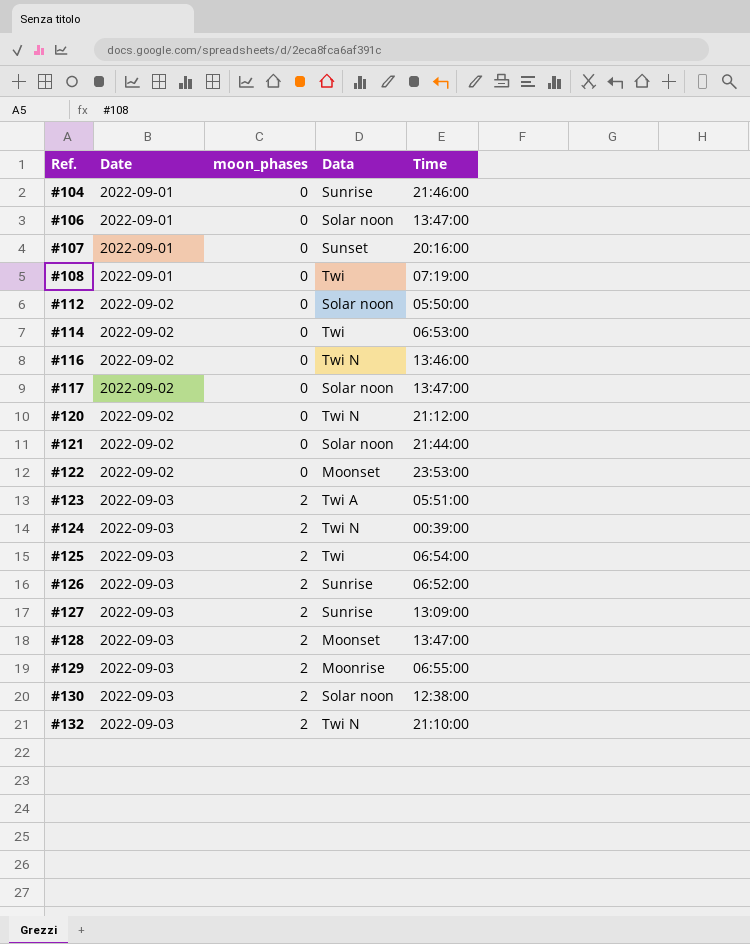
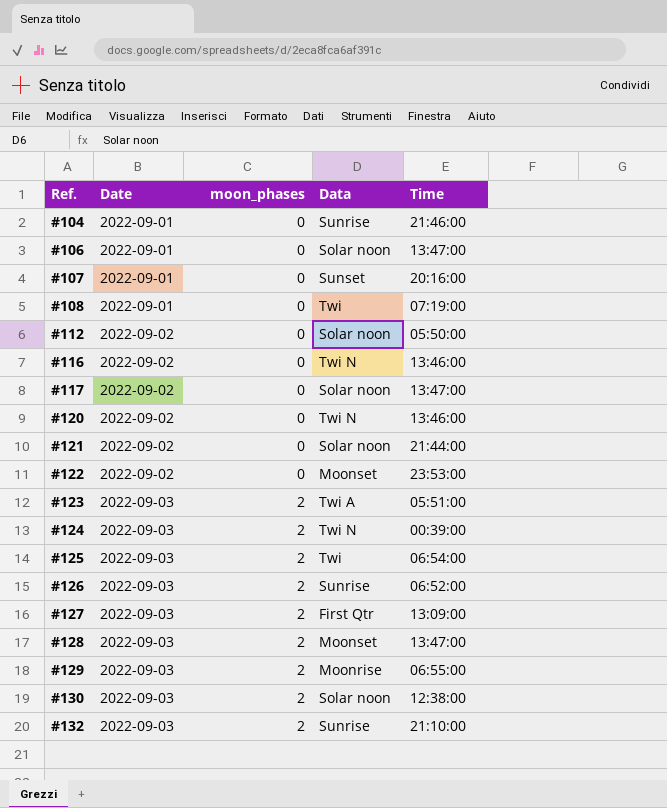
row #114: 2022-09-02 | 0 | Twi | 06:53:00 -> none
#120 | Time: 21:12:00 -> 13:46:00
#127 | Data: Sunrise -> First Qtr
#132 | Data: Twi N -> Sunrise

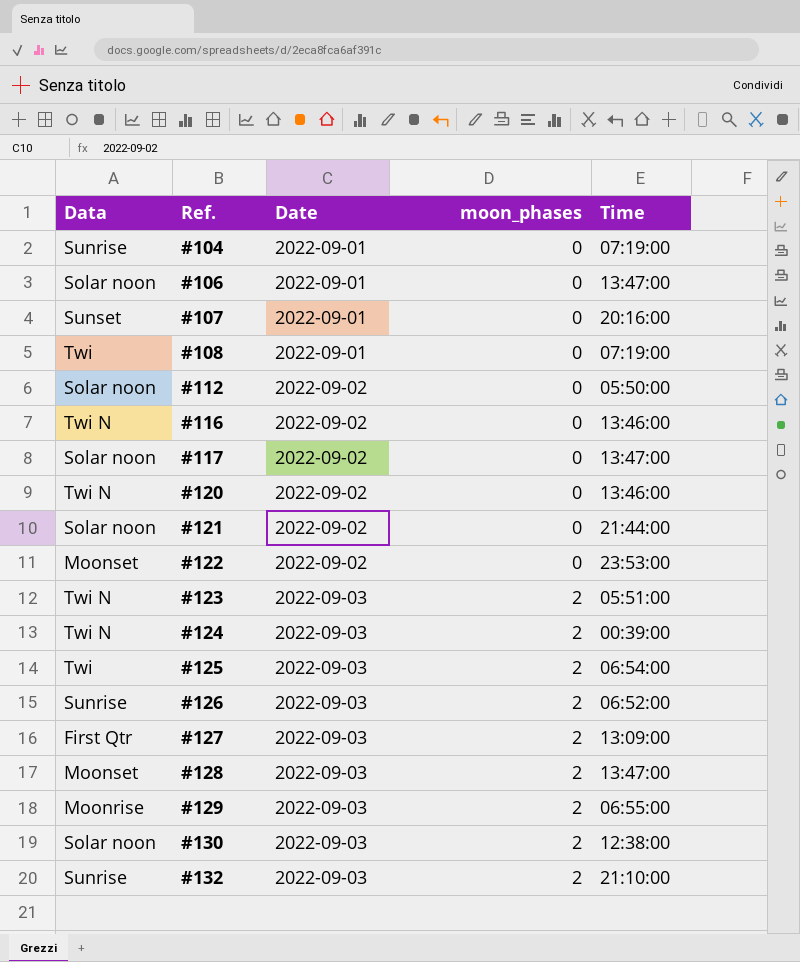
column Data | position: 4 -> 1
#104 | Time: 21:46:00 -> 07:19:00
#123 | Data: Twi A -> Twi N

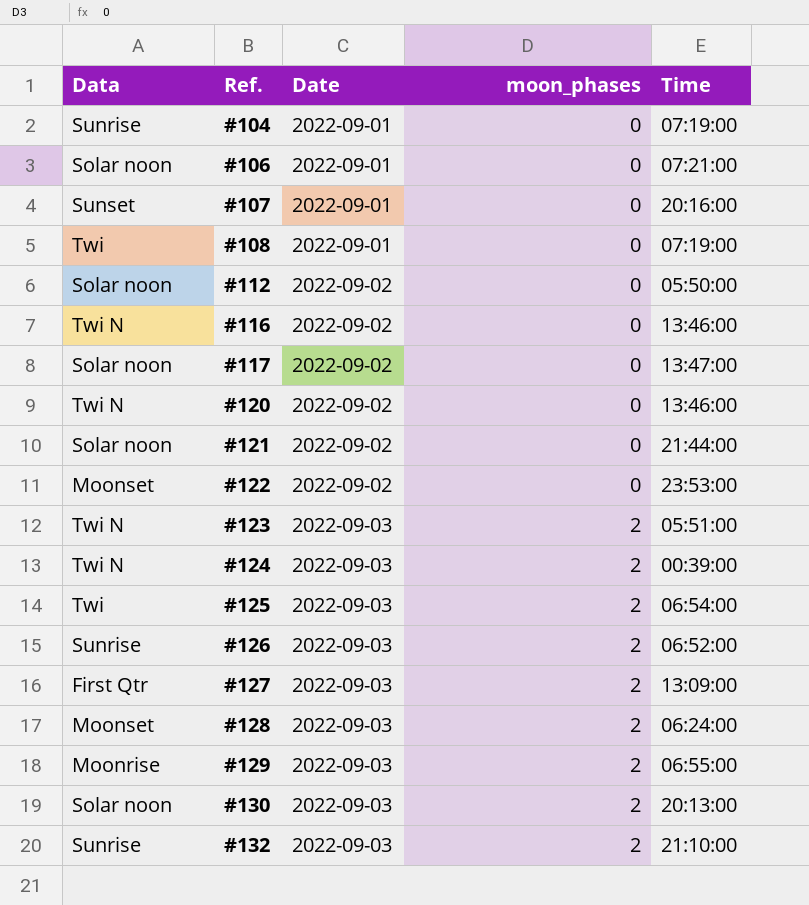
#106 | Time: 13:47:00 -> 07:21:00
#128 | Time: 13:47:00 -> 06:24:00
#130 | Time: 12:38:00 -> 20:13:00

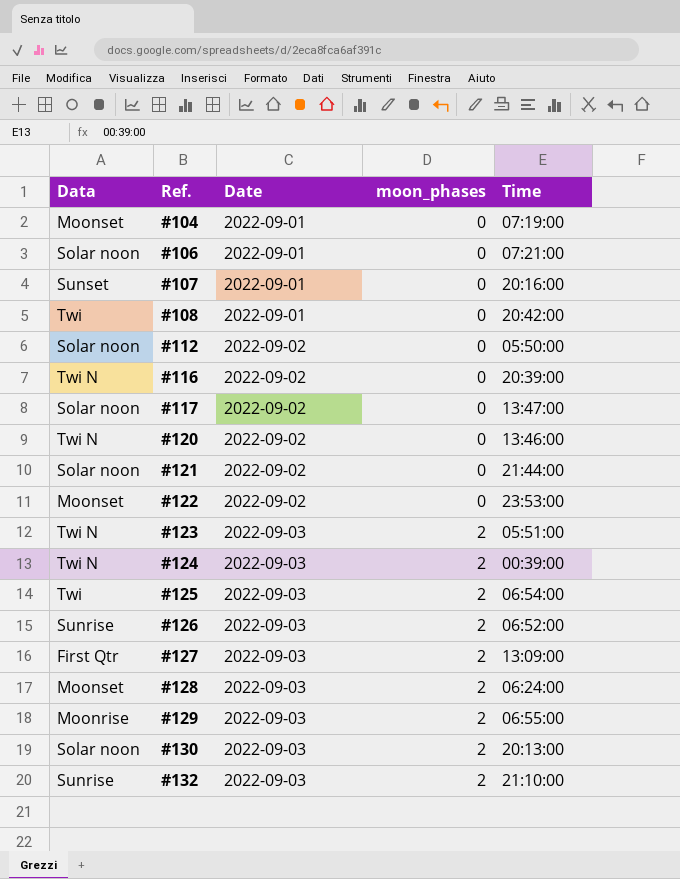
#104 | Data: Sunrise -> Moonset
#108 | Time: 07:19:00 -> 20:42:00
#116 | Time: 13:46:00 -> 20:39:00

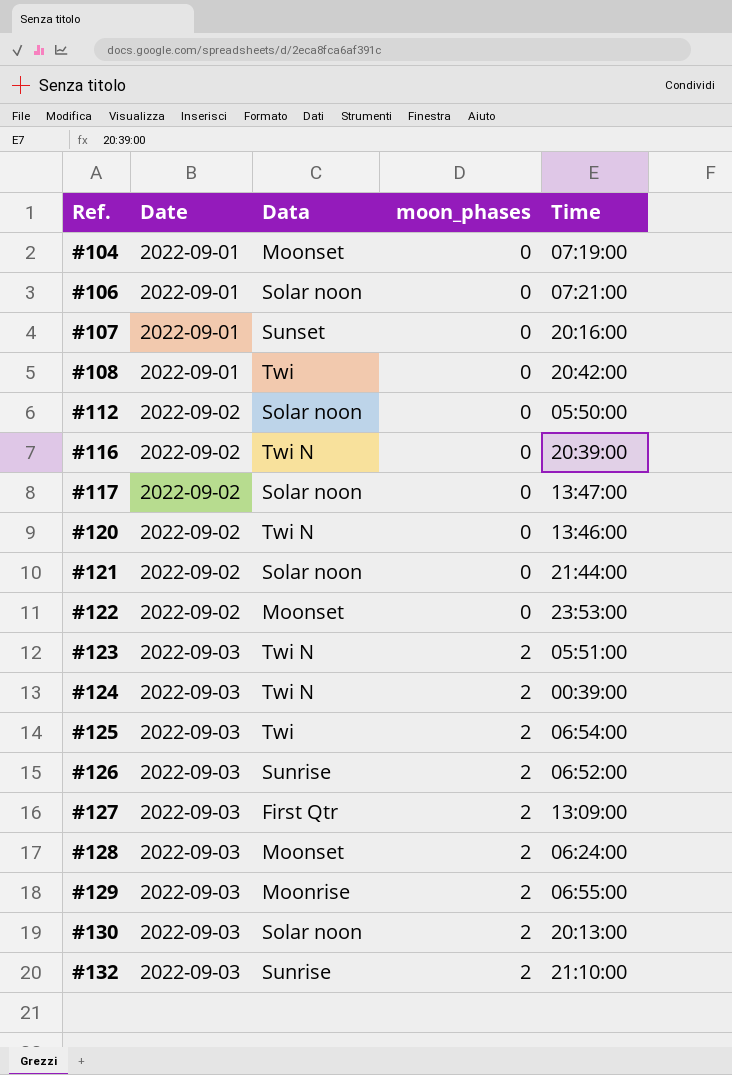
column Data | position: 1 -> 3

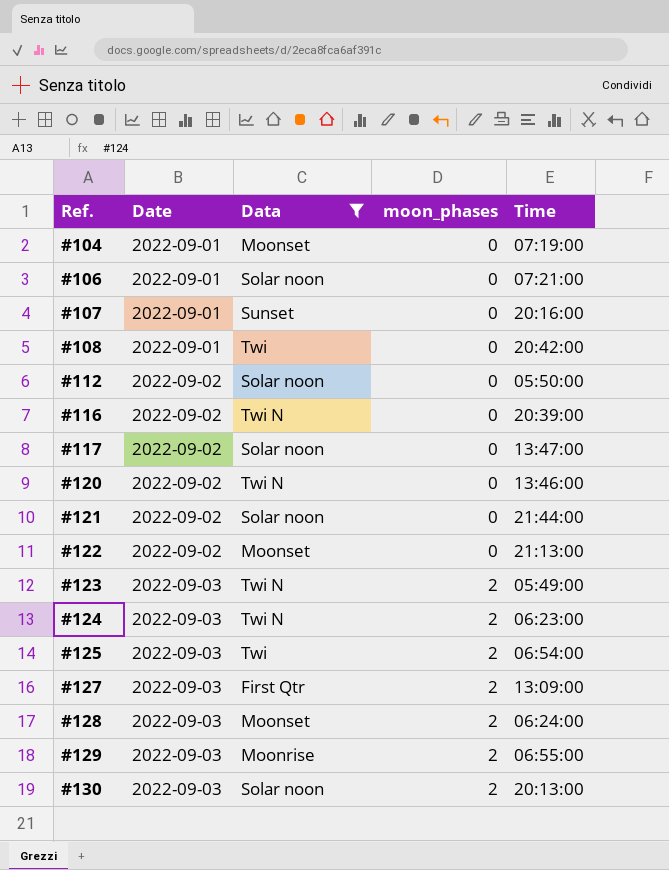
filter: none -> Data != Sunrise
#122 | Time: 23:53:00 -> 21:13:00
#123 | Time: 05:51:00 -> 05:49:00
#124 | Time: 00:39:00 -> 06:23:00

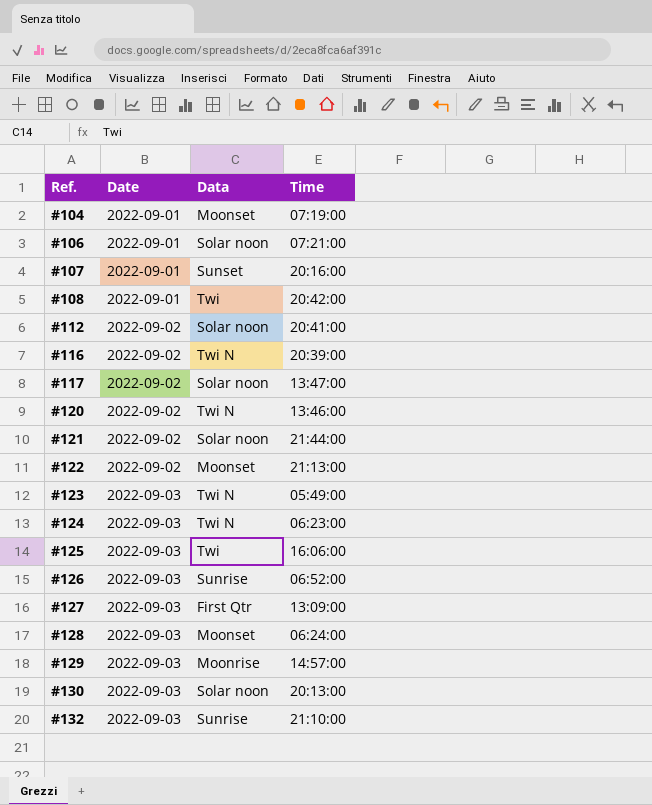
filter: Data != Sunrise -> none
column moon_phases | position: 4 -> none
#112 | Time: 05:50:00 -> 20:41:00
#125 | Time: 06:54:00 -> 16:06:00
#129 | Time: 06:55:00 -> 14:57:00

